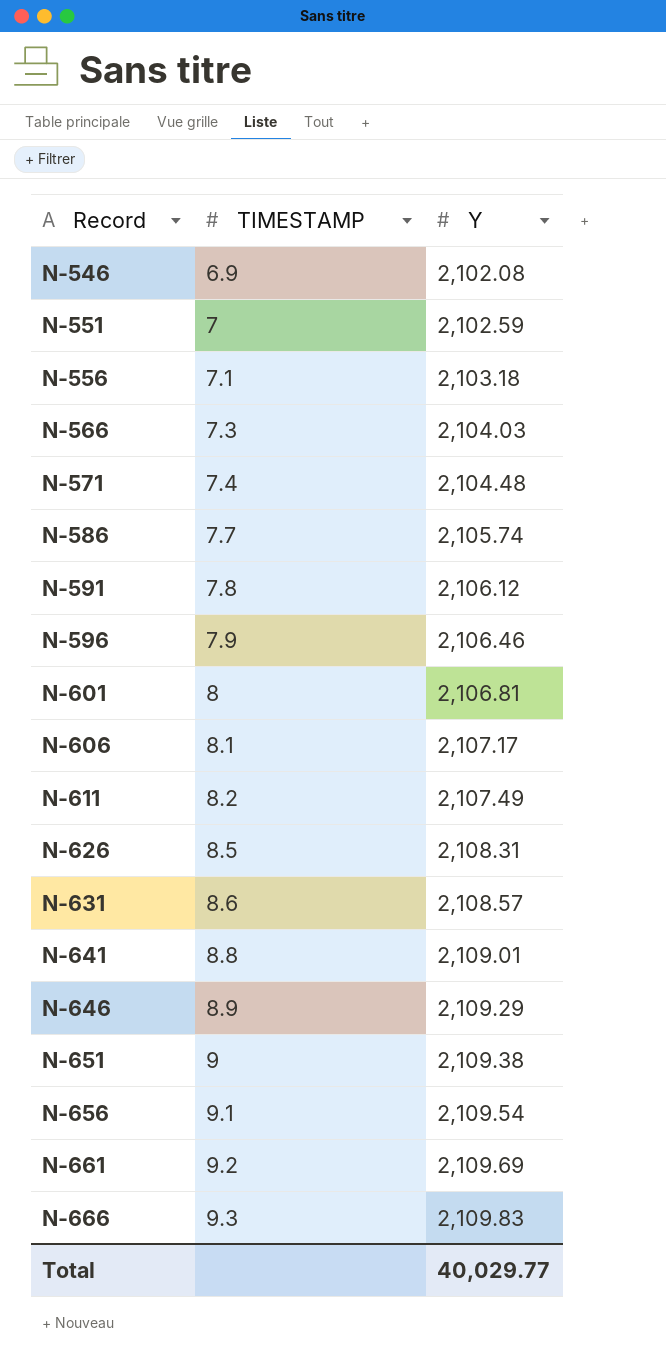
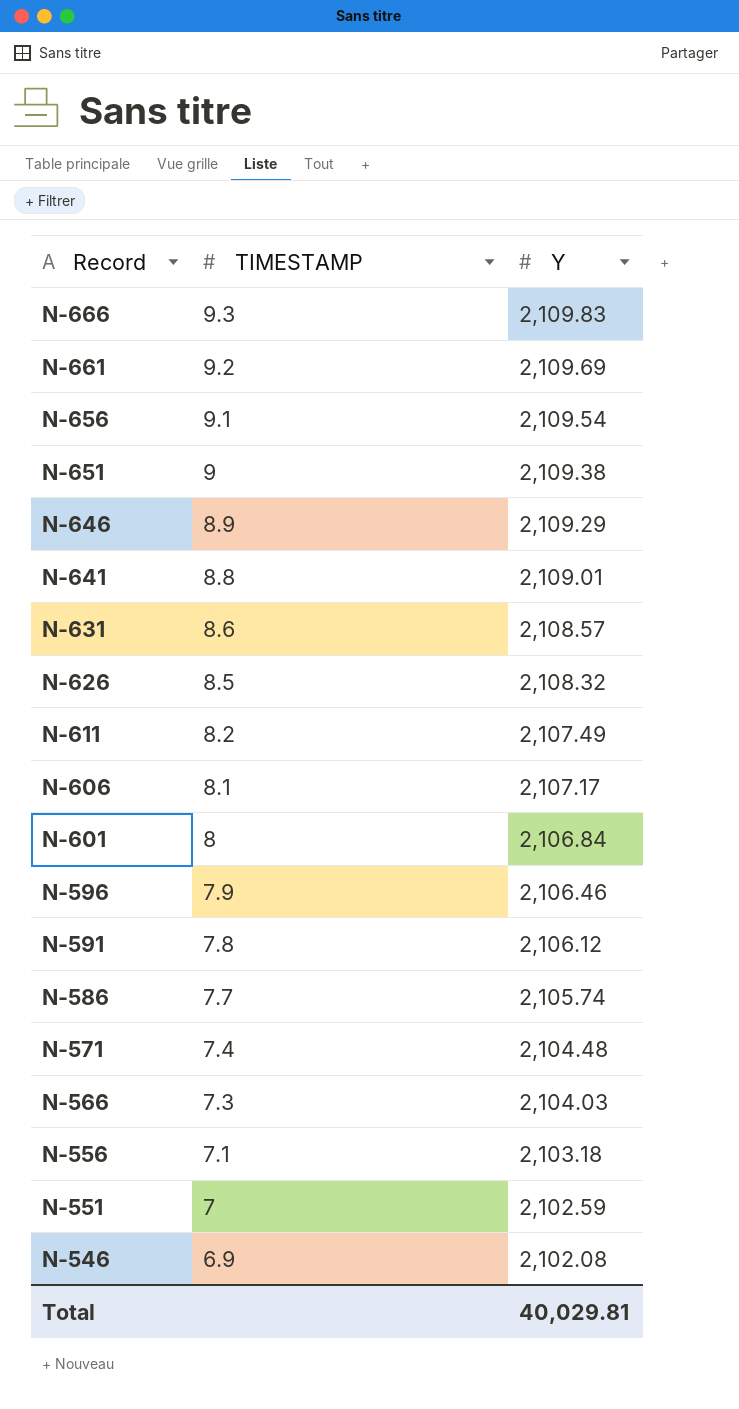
row order: Record ascending -> Record descending
N-626 | Y: 2,108.31 -> 2,108.32
N-601 | Y: 2,106.81 -> 2,106.84
Total | Y: 40,029.77 -> 40,029.81

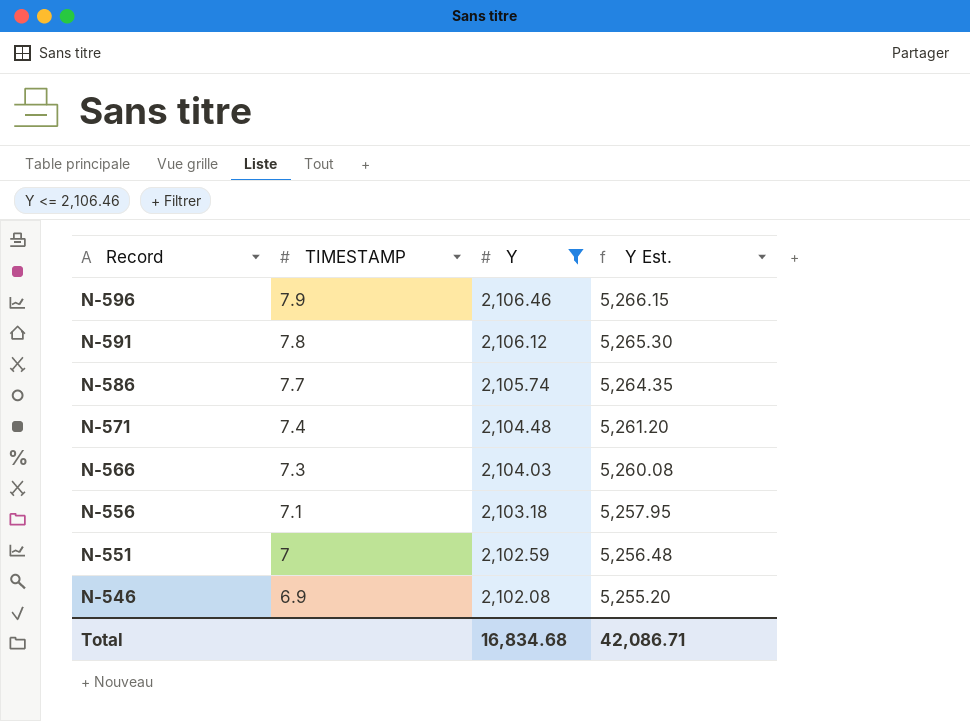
filter: none -> Y <= 2,106.46
column Y Est. | formula: none -> [Y] * 2.5
Total | Y: 40,029.81 -> 16,834.68

